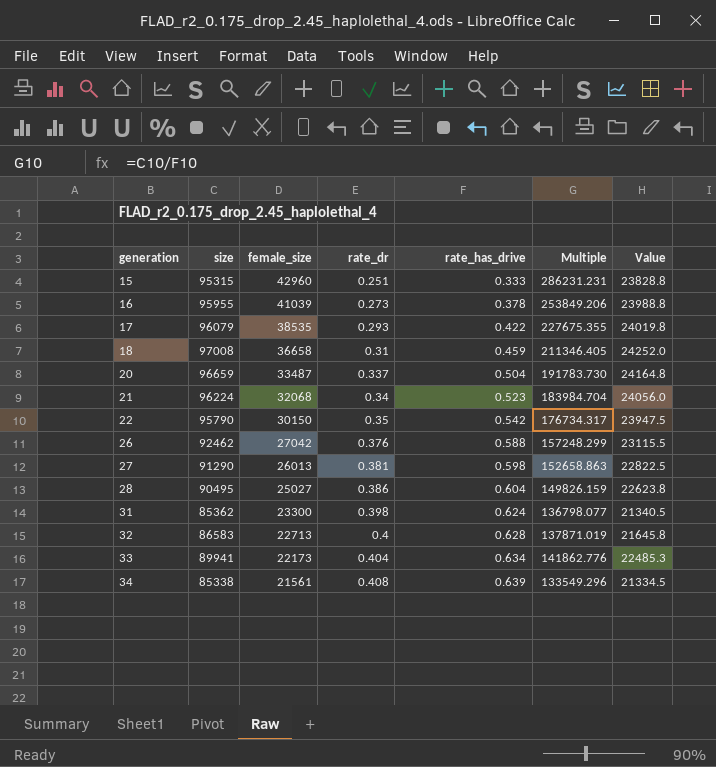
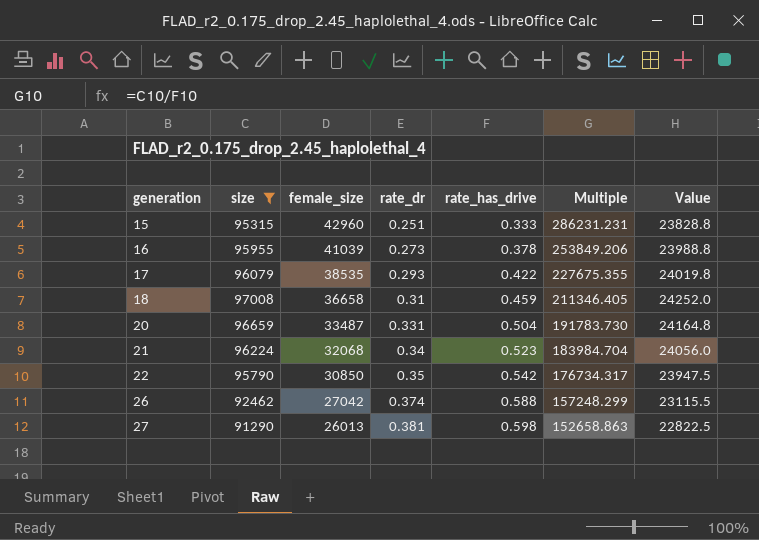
filter: none -> size >= 91290
20 | rate_dr: 0.337 -> 0.331
22 | female_size: 30150 -> 30850
26 | rate_dr: 0.376 -> 0.374

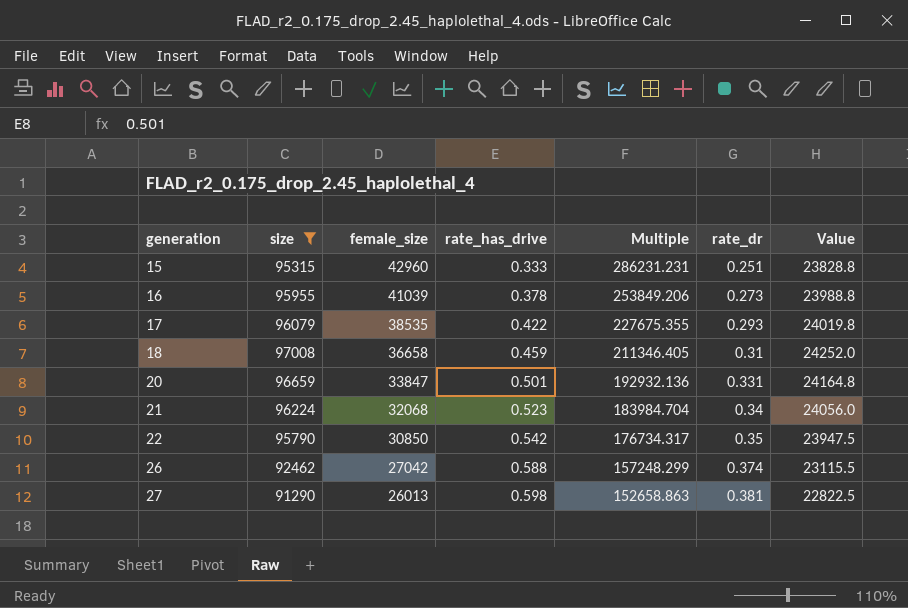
column rate_dr | position: 4 -> 6
20 | female_size: 33487 -> 33847
20 | rate_has_drive: 0.504 -> 0.501
20 | Multiple: 191783.730 -> 192932.136

